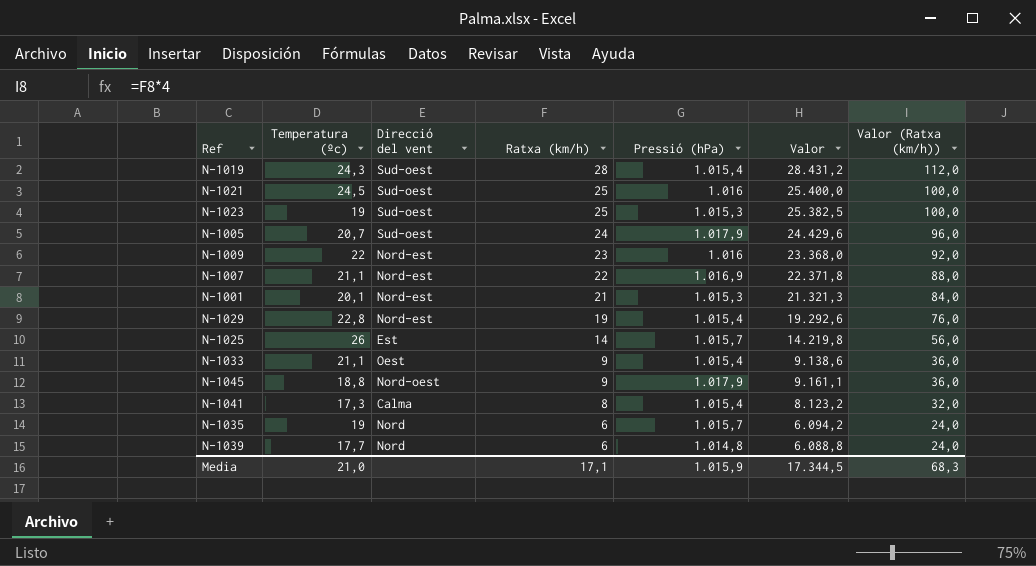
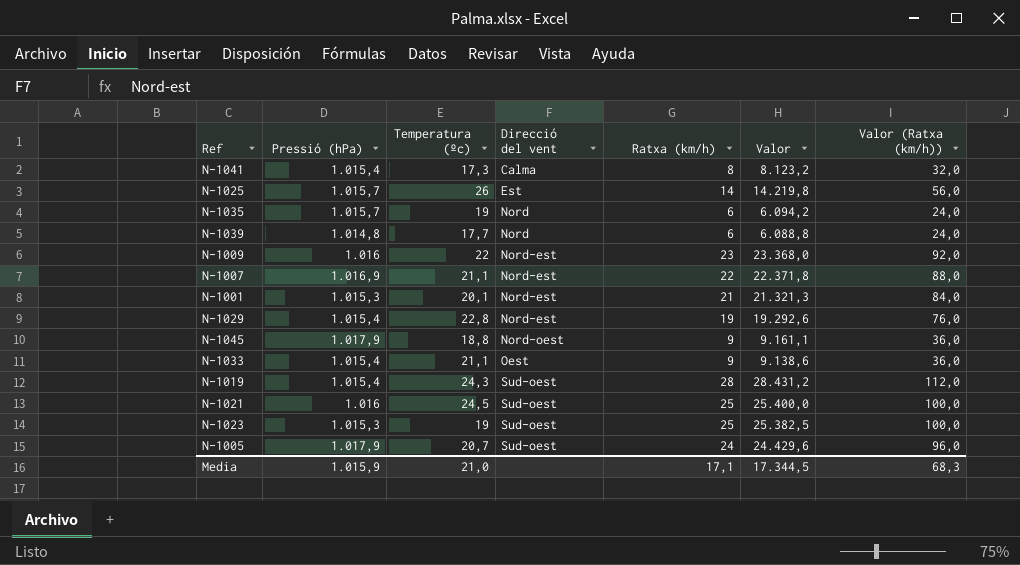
row order: Ratxa (km/h) descending -> Direcció del vent ascending
column Pressió (hPa) | position: 5 -> 2

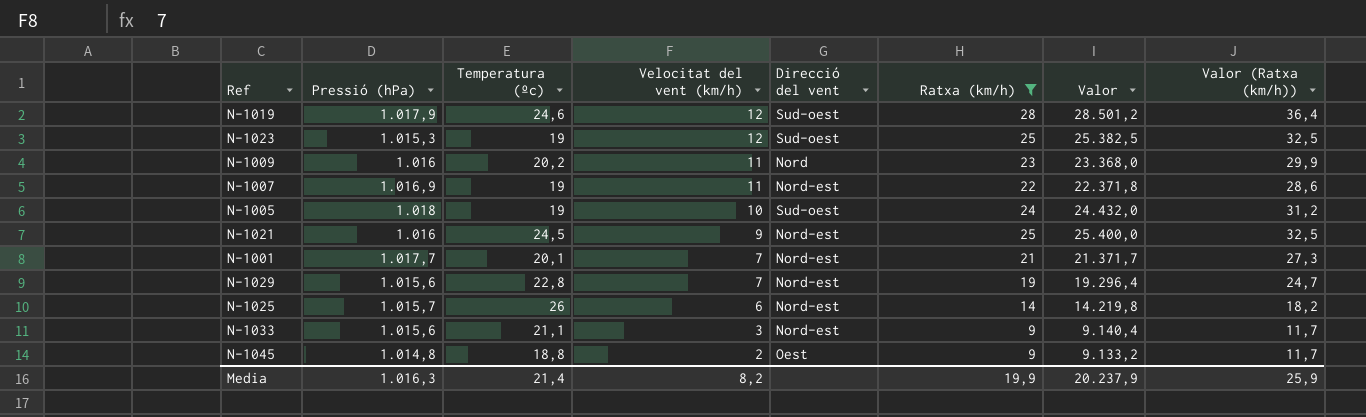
filter: none -> Ratxa (km/h) >= 9
row order: Direcció del vent ascending -> Velocitat del vent (km/h) descending
column Velocitat del vent (km/h) | position: none -> 4
column Valor (Ratxa (km/h)) | formula: [Ratxa (km/h)] * 4 -> [Ratxa (km/h)] * 1,3
N-1019 | Pressió (hPa): 1.015,4 -> 1.017,9
N-1019 | Temperatura (ºc): 24,3 -> 24,6
N-1019 | Valor: 28.431,2 -> 28.501,2
N-1009 | Temperatura (ºc): 22 -> 20,2
N-1009 | Direcció del vent: Nord-est -> Nord
N-1007 | Temperatura (ºc): 21,1 -> 19
N-1005 | Pressió (hPa): 1.017,9 -> 1.018
N-1005 | Temperatura (ºc): 20,7 -> 19
N-1005 | Valor: 24.429,6 -> 24.432,0
N-1021 | Direcció del vent: Sud-oest -> Nord-est
N-1001 | Pressió (hPa): 1.015,3 -> 1.017,7
N-1001 | Valor: 21.321,3 -> 21.371,7
N-1029 | Pressió (hPa): 1.015,4 -> 1.015,6
N-1029 | Valor: 19.292,6 -> 19.296,4
N-1025 | Direcció del vent: Est -> Nord-est
N-1033 | Pressió (hPa): 1.015,4 -> 1.015,6
N-1033 | Direcció del vent: Oest -> Nord-est
N-1033 | Valor: 9.138,6 -> 9.140,4
N-1045 | Pressió (hPa): 1.017,9 -> 1.014,8
N-1045 | Direcció del vent: Nord-oest -> Oest
N-1045 | Valor: 9.161,1 -> 9.133,2
Media | Pressió (hPa): 1.015,9 -> 1.016,3
Media | Temperatura (ºc): 21,0 -> 21,4
Media | Ratxa (km/h): 17,1 -> 19,9
Media | Valor: 17.344,5 -> 20.237,9
Media | Valor (Ratxa (km/h)): 68,3 -> 25,9

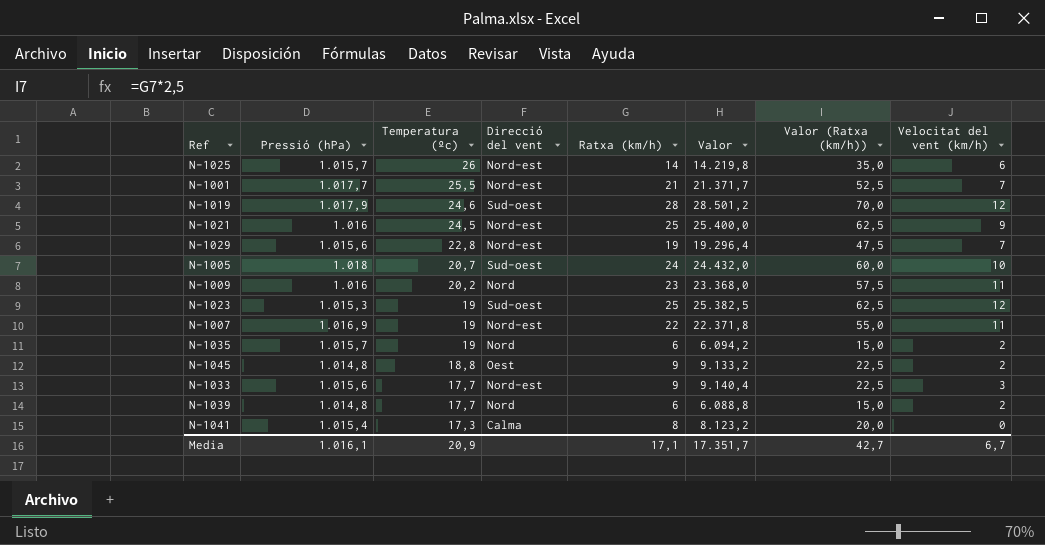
filter: Ratxa (km/h) >= 9 -> none
row order: Velocitat del vent (km/h) descending -> Temperatura (ºc) descending
column Valor (Ratxa (km/h)) | formula: [Ratxa (km/h)] * 1,3 -> [Ratxa (km/h)] * 2,5
column Velocitat del vent (km/h) | position: 4 -> 8
N-1001 | Temperatura (ºc): 20,1 -> 25,5
N-1005 | Temperatura (ºc): 19 -> 20,7
N-1033 | Temperatura (ºc): 21,1 -> 17,7
Media | Pressió (hPa): 1.016,3 -> 1.016,1
Media | Temperatura (ºc): 21,4 -> 20,9
Media | Ratxa (km/h): 19,9 -> 17,1
Media | Valor: 20.237,9 -> 17.351,7
Media | Valor (Ratxa (km/h)): 25,9 -> 42,7
Media | Velocitat del vent (km/h): 8,2 -> 6,7

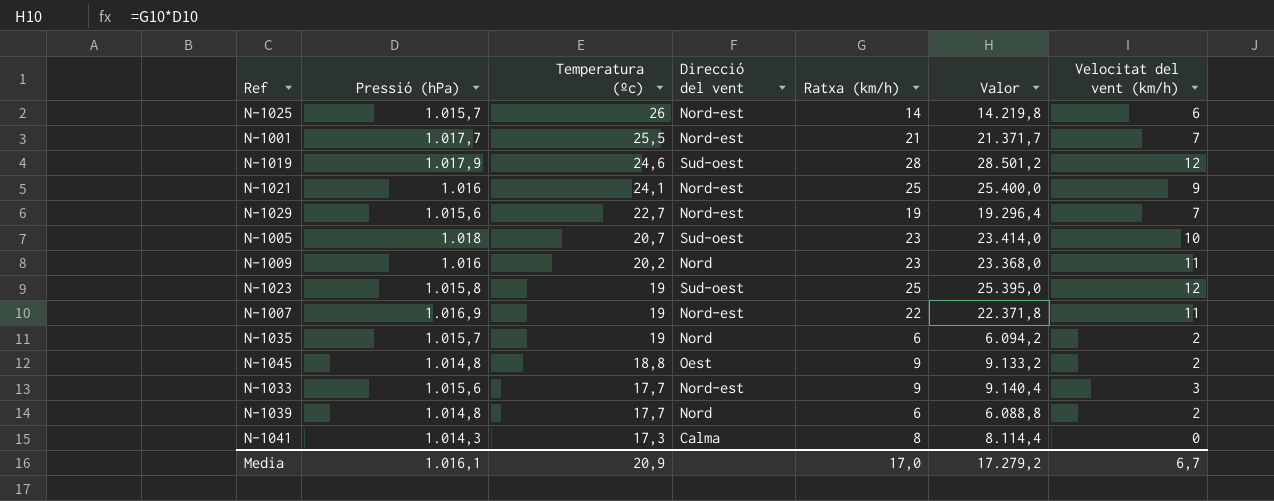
column Valor (Ratxa (km/h)) | formula: [Ratxa (km/h)] * 2,5 -> none
N-1021 | Temperatura (ºc): 24,5 -> 24,1
N-1029 | Temperatura (ºc): 22,8 -> 22,7
N-1005 | Ratxa (km/h): 24 -> 23
N-1005 | Valor: 24.432,0 -> 23.414,0
N-1023 | Pressió (hPa): 1.015,3 -> 1.015,8
N-1023 | Valor: 25.382,5 -> 25.395,0
N-1041 | Pressió (hPa): 1.015,4 -> 1.014,3
N-1041 | Valor: 8.123,2 -> 8.114,4
Media | Ratxa (km/h): 17,1 -> 17,0
Media | Valor: 17.351,7 -> 17.279,2

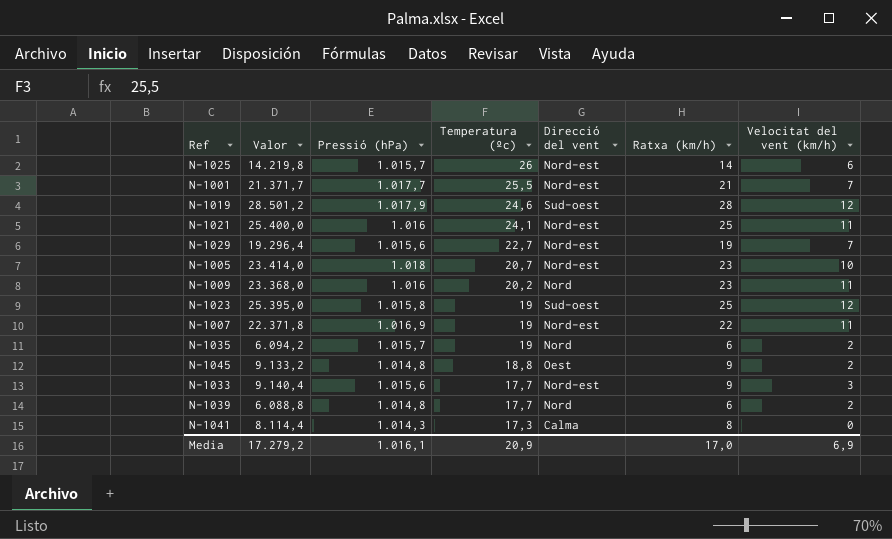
column Valor | position: 6 -> 2
N-1021 | Velocitat del vent (km/h): 9 -> 11
N-1005 | Direcció del vent: Sud-oest -> Nord-est
Media | Velocitat del vent (km/h): 6,7 -> 6,9

